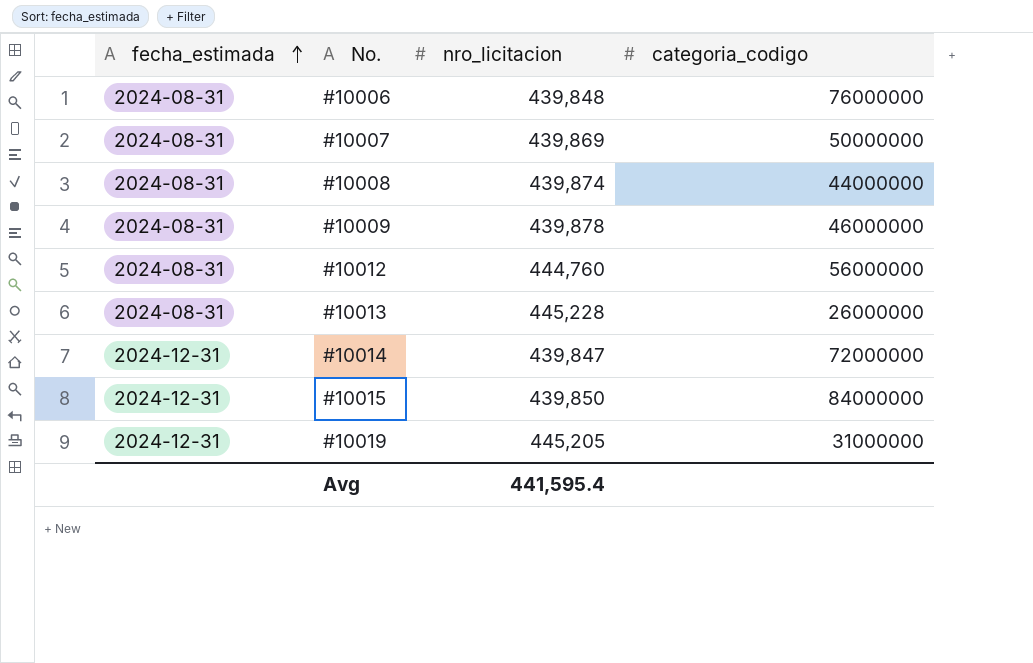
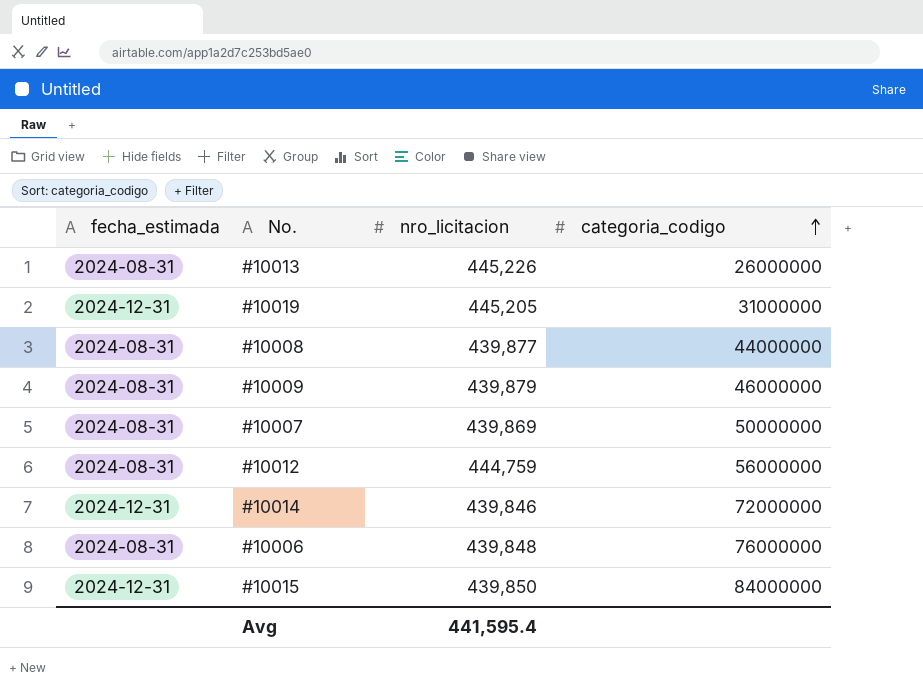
row order: fecha_estimada ascending -> categoria_codigo ascending
#10013 | nro_licitacion: 445,228 -> 445,226
#10008 | nro_licitacion: 439,874 -> 439,877
#10009 | nro_licitacion: 439,878 -> 439,879
#10012 | nro_licitacion: 444,760 -> 444,759
#10014 | nro_licitacion: 439,847 -> 439,846

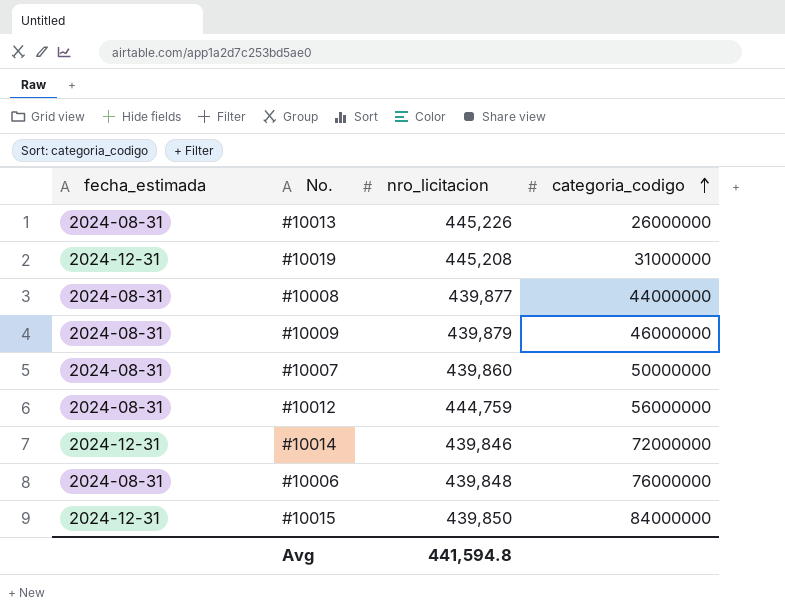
#10019 | nro_licitacion: 445,205 -> 445,208
#10007 | nro_licitacion: 439,869 -> 439,860
Avg | nro_licitacion: 441,595.4 -> 441,594.8

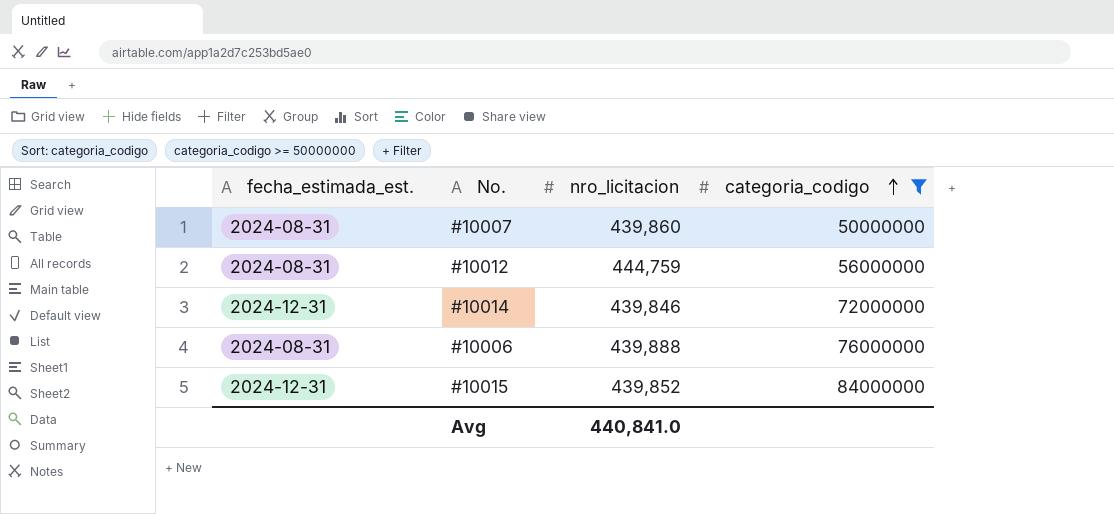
filter: none -> categoria_codigo >= 50000000
column name: fecha_estimada -> fecha_estimada_est.
#10006 | nro_licitacion: 439,848 -> 439,888
#10015 | nro_licitacion: 439,850 -> 439,852
Avg | nro_licitacion: 441,594.8 -> 440,841.0

